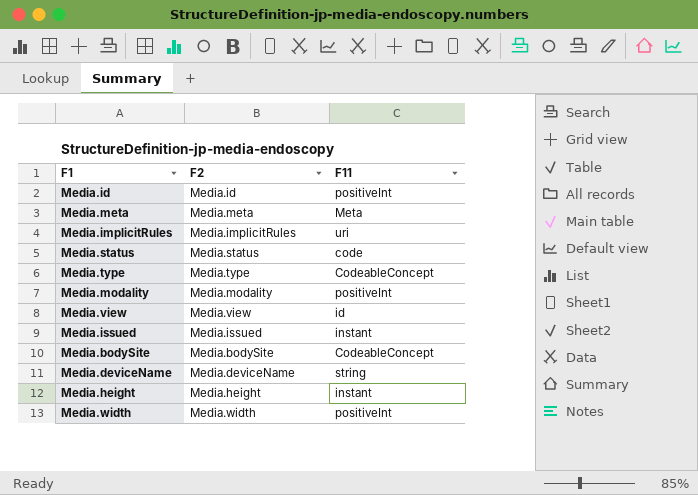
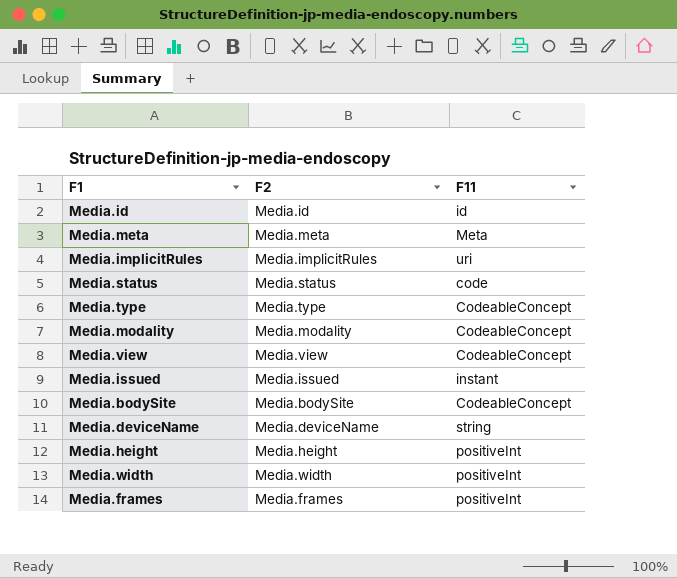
Media.id | F11: positiveInt -> id
Media.modality | F11: positiveInt -> CodeableConcept
Media.view | F11: id -> CodeableConcept
Media.height | F11: instant -> positiveInt
row Media.frames: none -> Media.frames | positiveInt

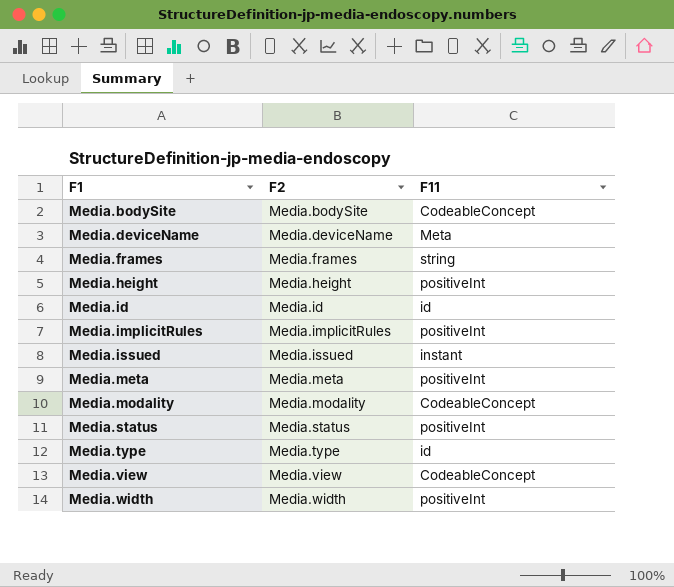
row order: none -> F1 ascending
Media.deviceName | F11: string -> Meta
Media.frames | F11: positiveInt -> string
Media.implicitRules | F11: uri -> positiveInt
Media.meta | F11: Meta -> positiveInt
Media.status | F11: code -> positiveInt
Media.type | F11: CodeableConcept -> id

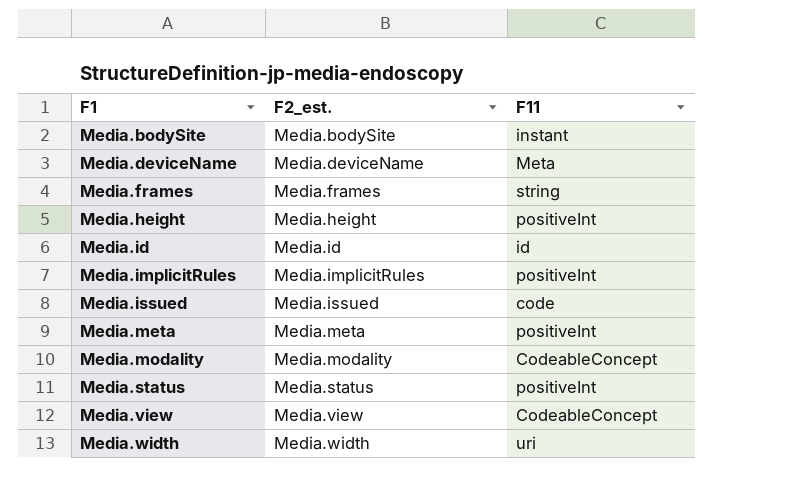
column name: F2 -> F2_est.
row Media.type: Media.type | id -> none
Media.bodySite | F11: CodeableConcept -> instant
Media.issued | F11: instant -> code
Media.width | F11: positiveInt -> uri

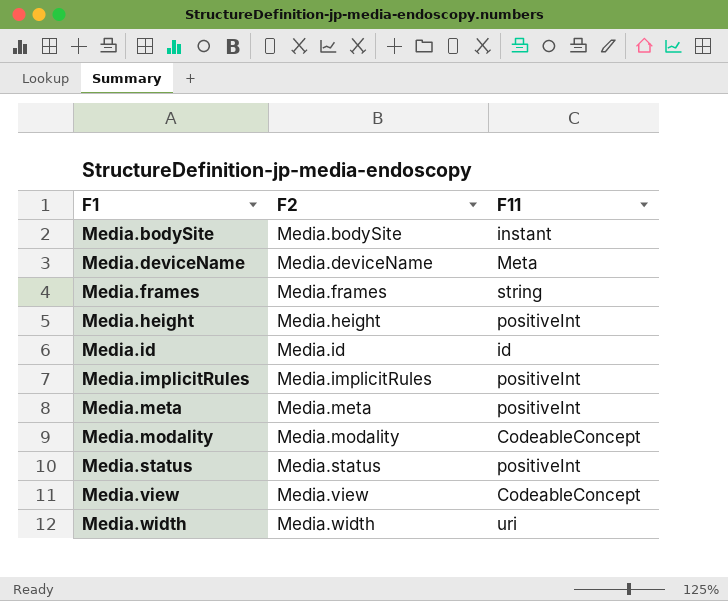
column name: F2_est. -> F2
row Media.issued: Media.issued | code -> none

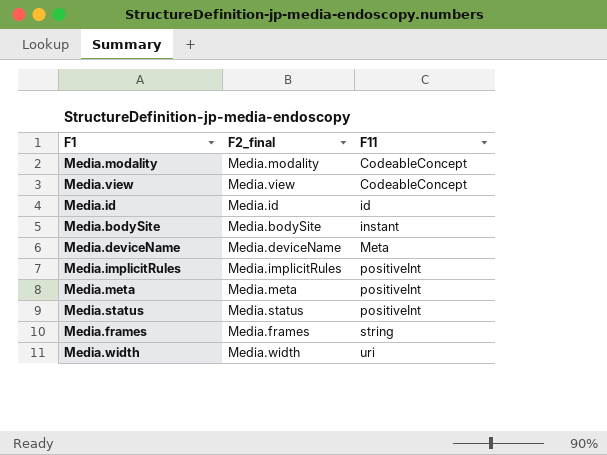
row order: F1 ascending -> F11 ascending
column name: F2 -> F2_final
row Media.height: Media.height | positiveInt -> none

